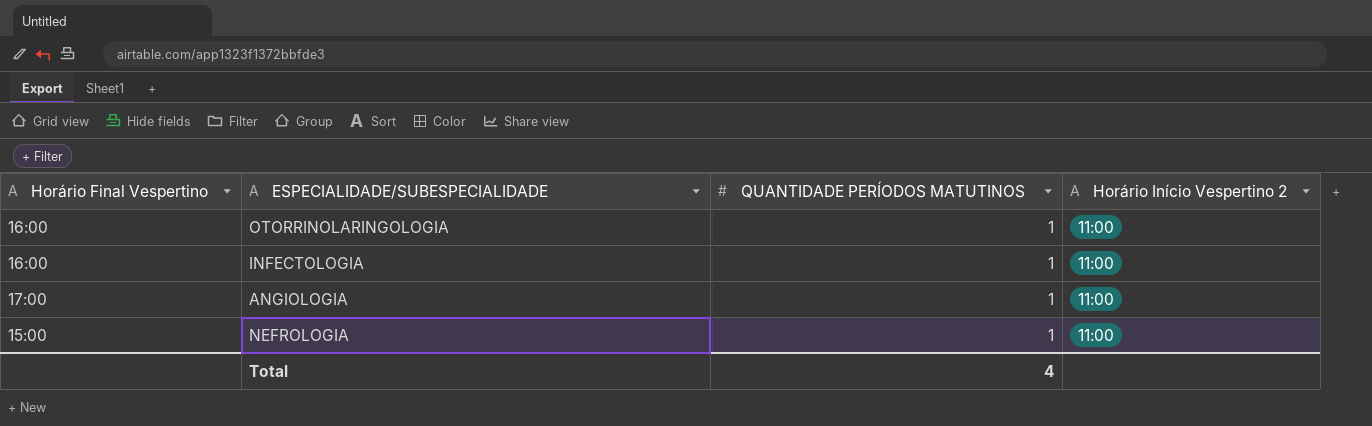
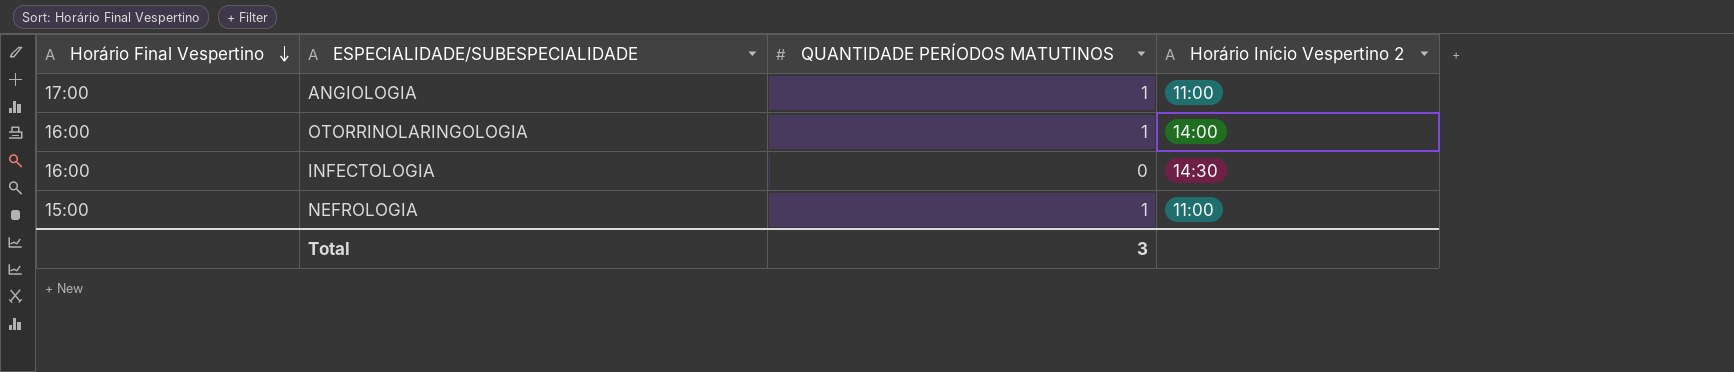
row order: none -> Horário Final Vespertino descending
OTORRINOLARINGOLOGIA | Horário Início Vespertino 2: 11:00 -> 14:00
INFECTOLOGIA | QUANTIDADE PERÍODOS MATUTINOS: 1 -> 0
INFECTOLOGIA | Horário Início Vespertino 2: 11:00 -> 14:30
Total | QUANTIDADE PERÍODOS MATUTINOS: 4 -> 3

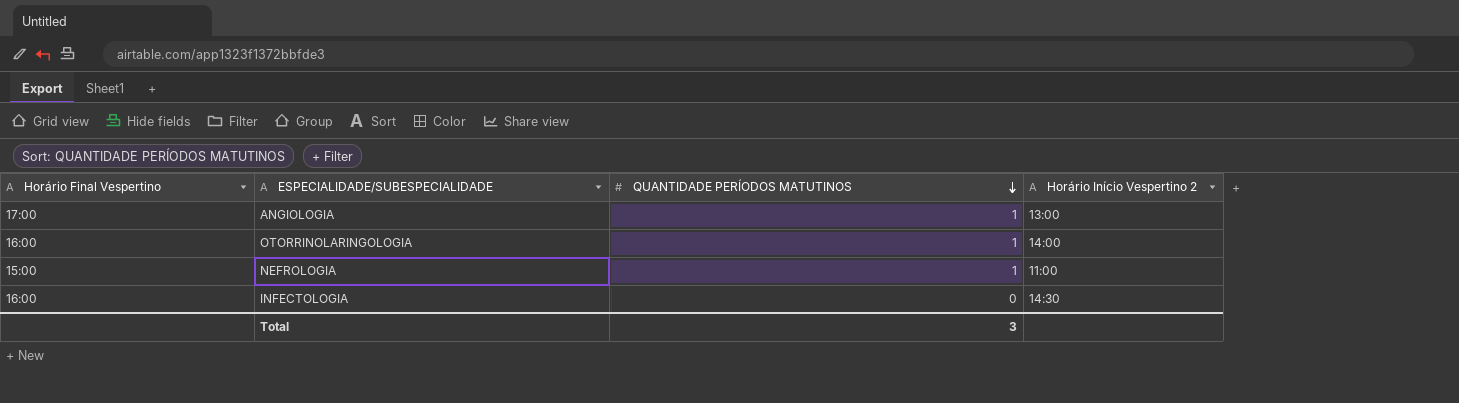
row order: Horário Final Vespertino descending -> QUANTIDADE PERÍODOS MATUTINOS descending
ANGIOLOGIA | Horário Início Vespertino 2: 11:00 -> 13:00

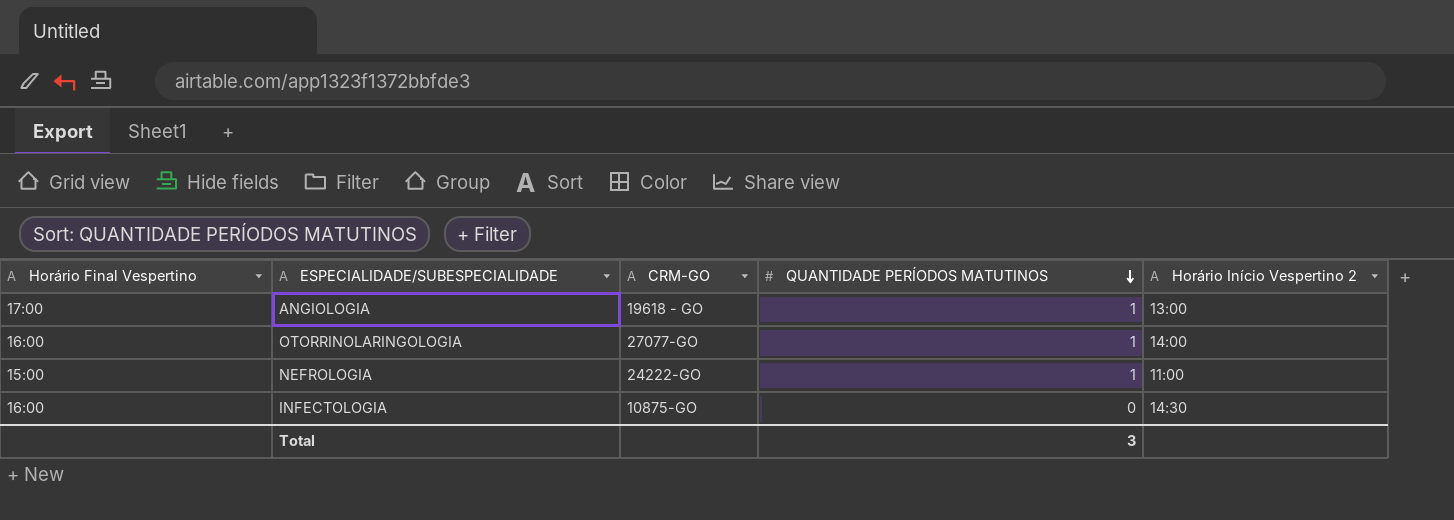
column CRM-GO | position: none -> 3

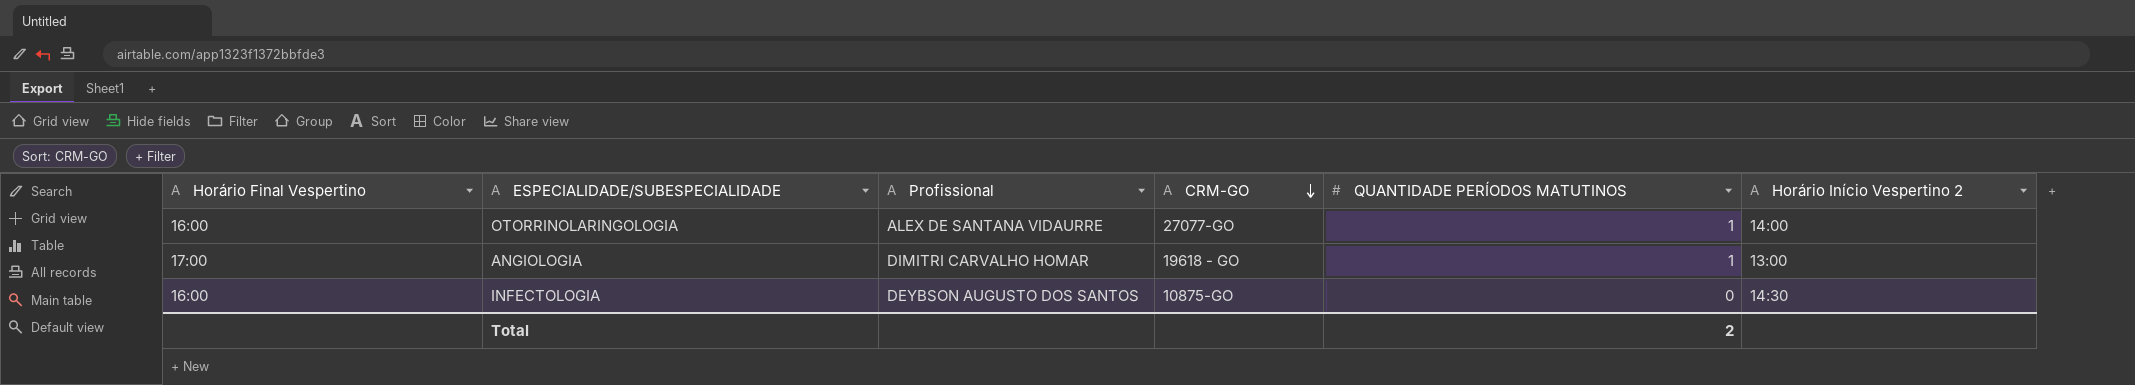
row order: QUANTIDADE PERÍODOS MATUTINOS descending -> CRM-GO descending
column Profissional | position: none -> 3
row NEFROLOGIA: 15:00 | 24222-GO | 1 | 11:00 -> none
Total | QUANTIDADE PERÍODOS MATUTINOS: 3 -> 2

